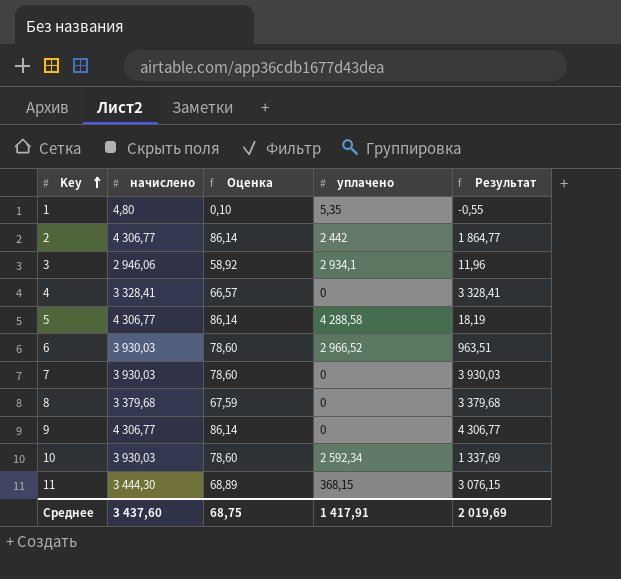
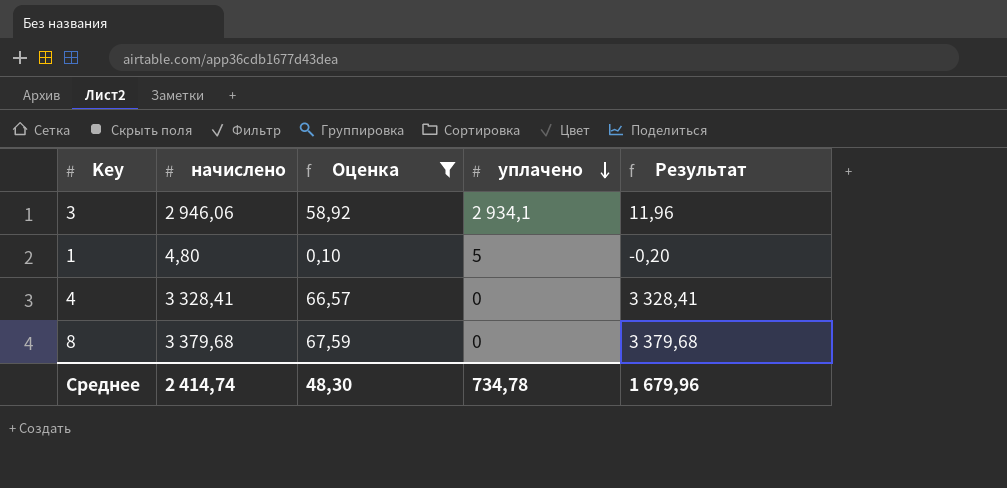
filter: none -> Оценка <= 67,59
row order: Key ascending -> уплачено descending
1 | уплачено: 5,35 -> 5
1 | Результат: -0,55 -> -0,20
Среднее | начислено: 3 437,60 -> 2 414,74
Среднее | Оценка: 68,75 -> 48,30
Среднее | уплачено: 1 417,91 -> 734,78
Среднее | Результат: 2 019,69 -> 1 679,96

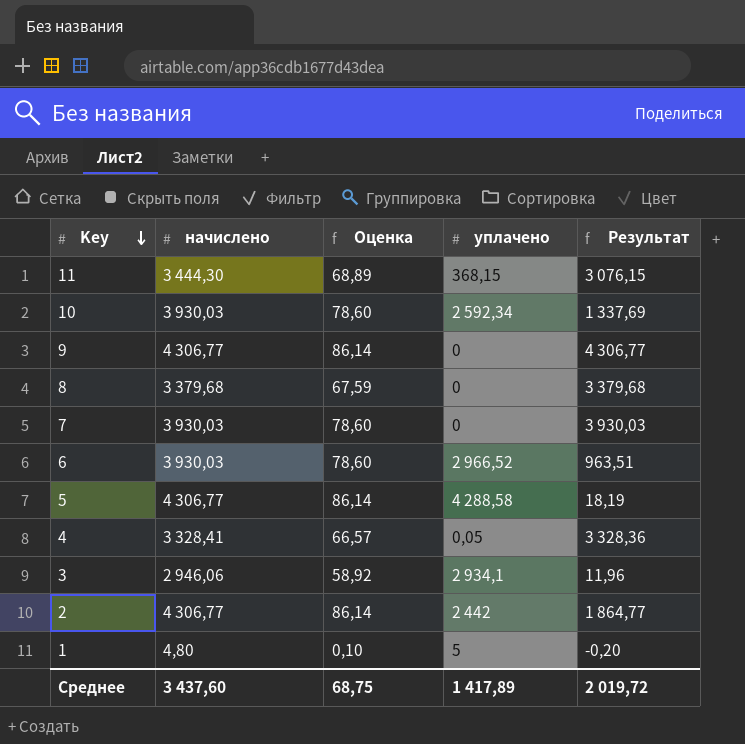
filter: Оценка <= 67,59 -> none
row order: уплачено descending -> Key descending
4 | уплачено: 0 -> 0,05
4 | Результат: 3 328,41 -> 3 328,36
Среднее | начислено: 2 414,74 -> 3 437,60
Среднее | Оценка: 48,30 -> 68,75
Среднее | уплачено: 734,78 -> 1 417,89
Среднее | Результат: 1 679,96 -> 2 019,72

